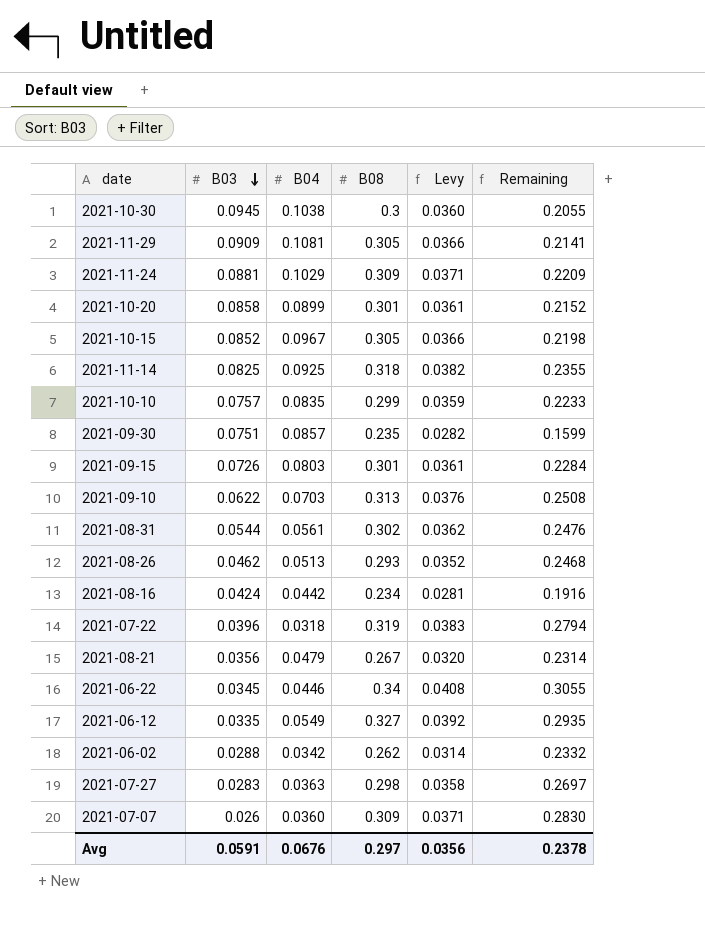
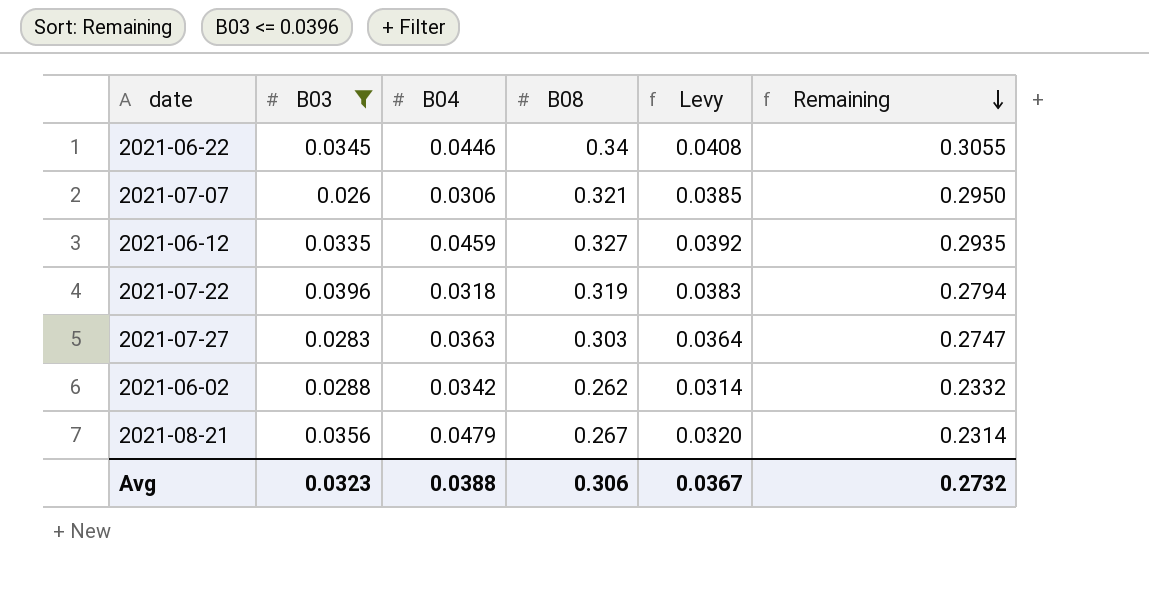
filter: none -> B03 <= 0.0396
row order: B03 descending -> Remaining descending
2021-07-07 | B04: 0.0360 -> 0.0306
2021-07-07 | B08: 0.309 -> 0.321
2021-07-07 | Levy: 0.0371 -> 0.0385
2021-07-07 | Remaining: 0.2830 -> 0.2950
2021-06-12 | B04: 0.0549 -> 0.0459
2021-07-27 | B08: 0.298 -> 0.303
2021-07-27 | Levy: 0.0358 -> 0.0364
2021-07-27 | Remaining: 0.2697 -> 0.2747
Avg | B03: 0.0591 -> 0.0323
Avg | B04: 0.0676 -> 0.0388
Avg | B08: 0.297 -> 0.306
Avg | Levy: 0.0356 -> 0.0367
Avg | Remaining: 0.2378 -> 0.2732

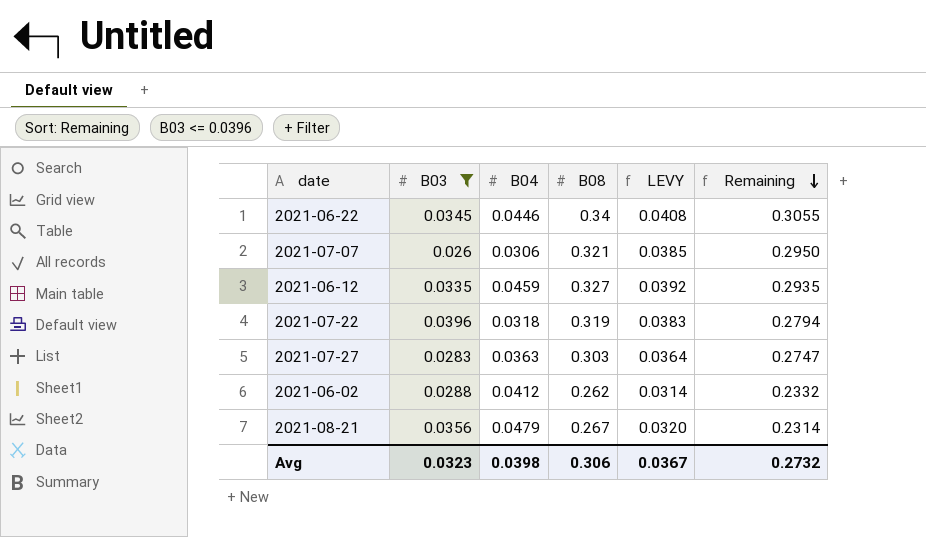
column name: Levy -> LEVY
2021-06-02 | B04: 0.0342 -> 0.0412
Avg | B04: 0.0388 -> 0.0398

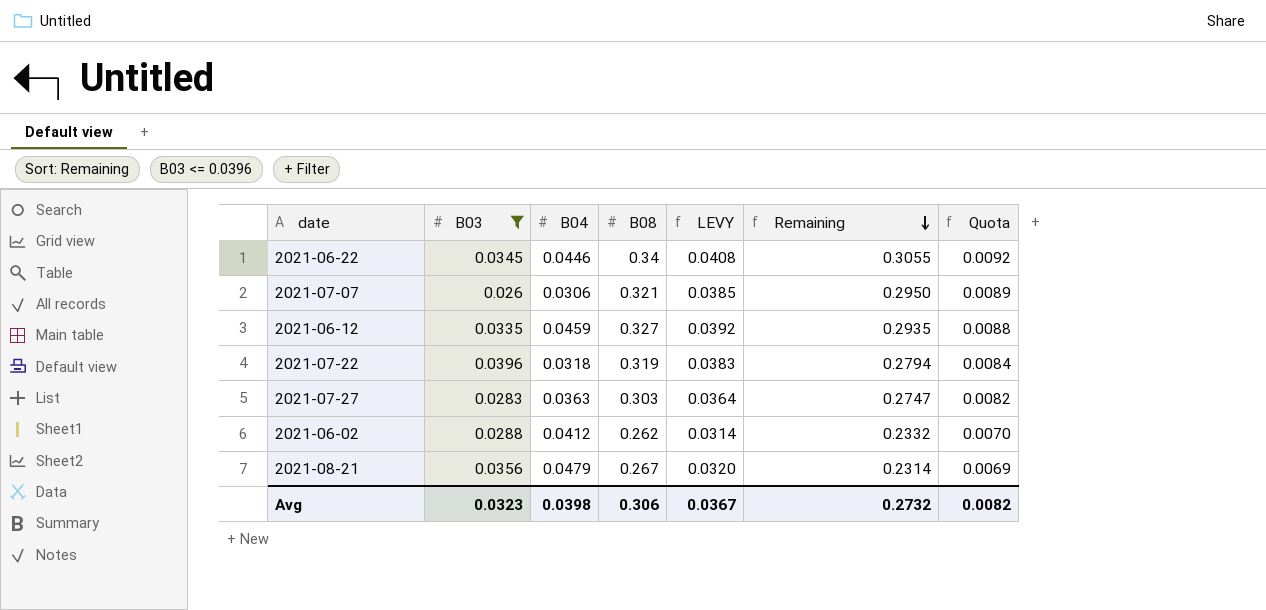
column Quota | formula: none -> [Remaining] * 0.03

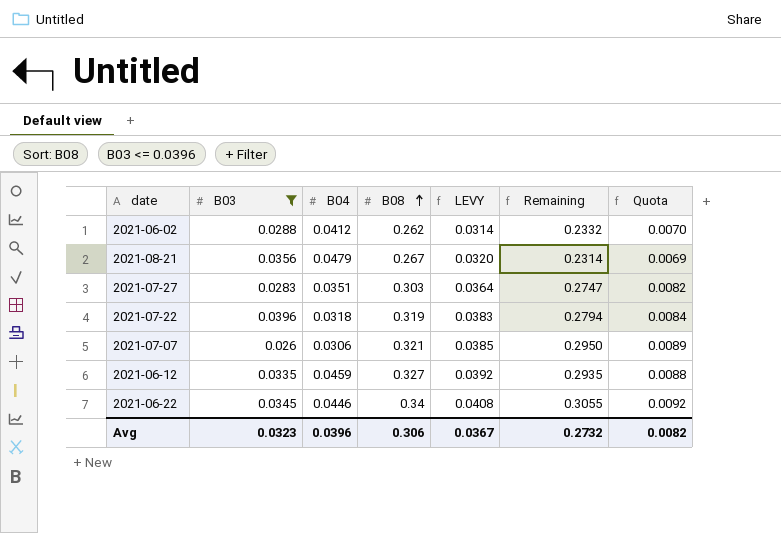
row order: Remaining descending -> B08 ascending
2021-07-27 | B04: 0.0363 -> 0.0351
Avg | B04: 0.0398 -> 0.0396

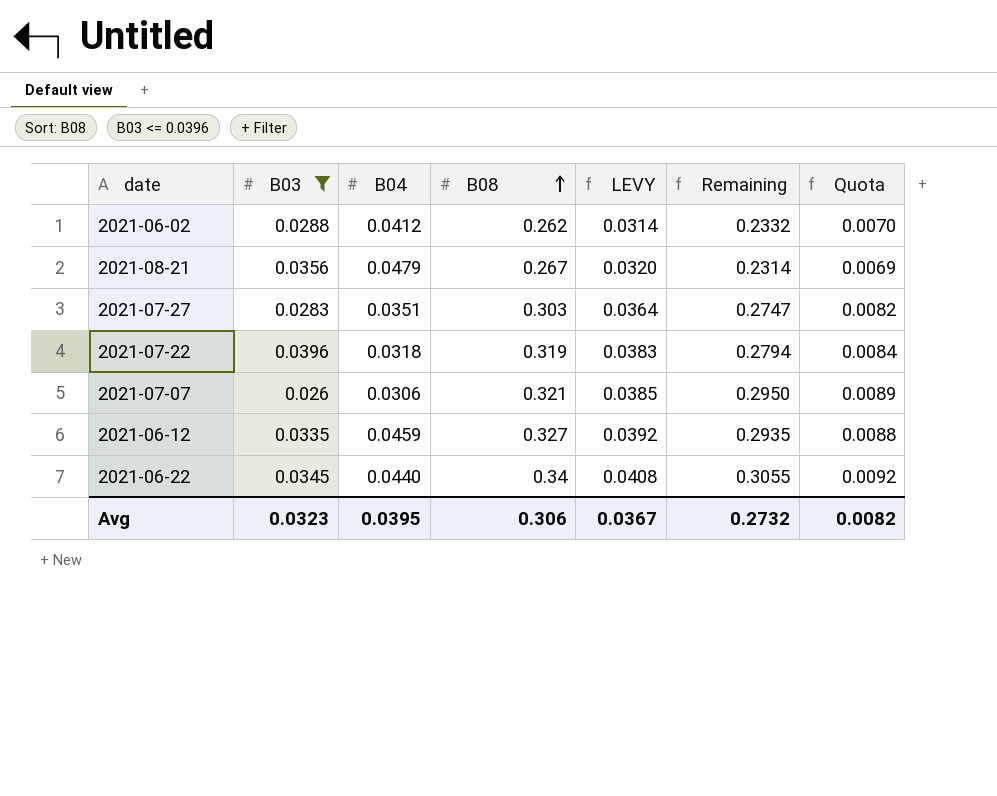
2021-06-22 | B04: 0.0446 -> 0.0440
Avg | B04: 0.0396 -> 0.0395

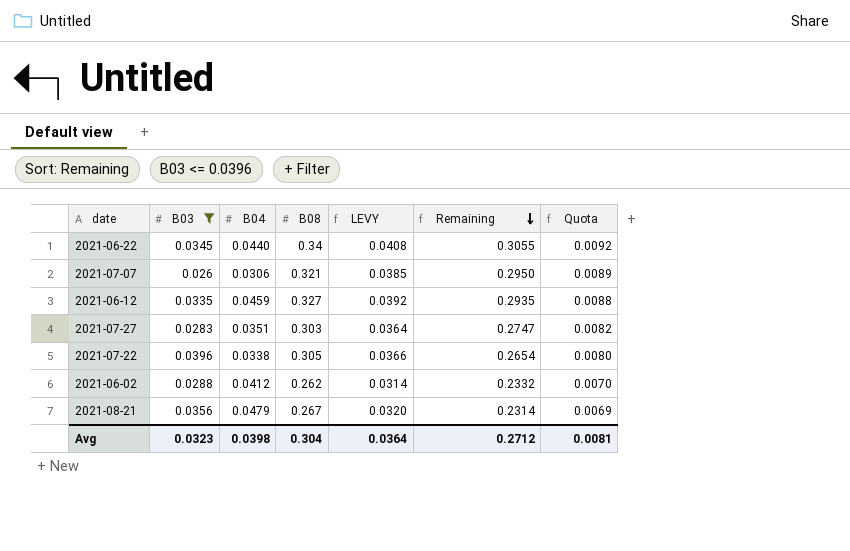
row order: B08 ascending -> Remaining descending
2021-07-22 | B04: 0.0318 -> 0.0338
2021-07-22 | B08: 0.319 -> 0.305
2021-07-22 | LEVY: 0.0383 -> 0.0366
2021-07-22 | Remaining: 0.2794 -> 0.2654
2021-07-22 | Quota: 0.0084 -> 0.0080
Avg | B04: 0.0395 -> 0.0398
Avg | B08: 0.306 -> 0.304
Avg | LEVY: 0.0367 -> 0.0364
Avg | Remaining: 0.2732 -> 0.2712
Avg | Quota: 0.0082 -> 0.0081

